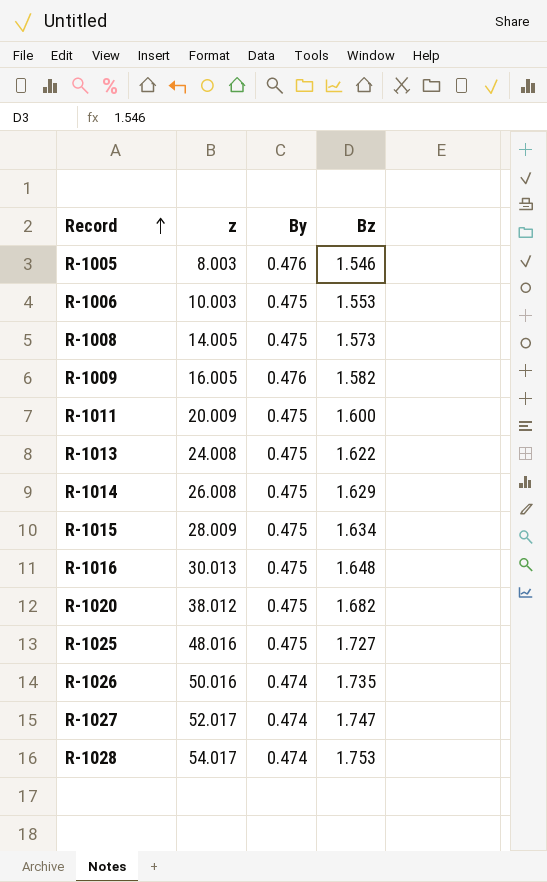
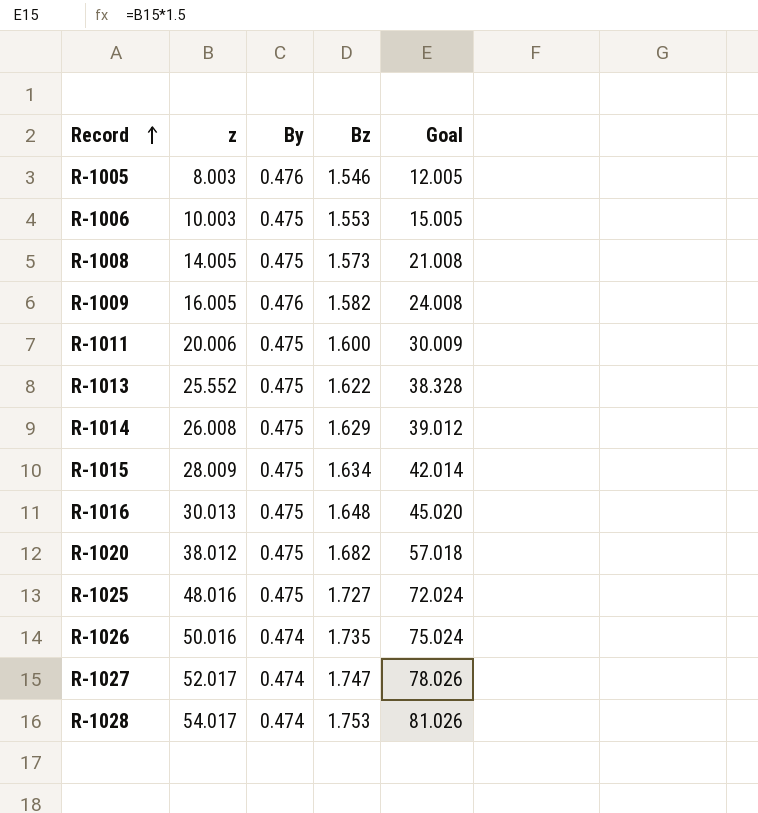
column Goal | formula: none -> [z] * 1.5
R-1011 | z: 20.009 -> 20.006
R-1013 | z: 24.008 -> 25.552

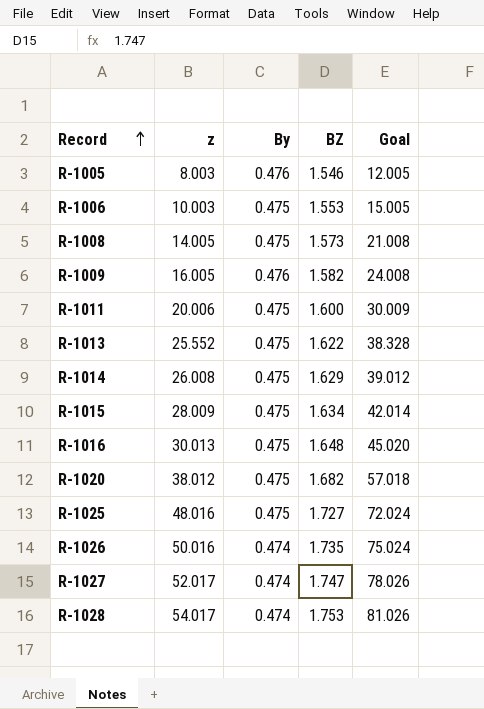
column name: Bz -> BZ

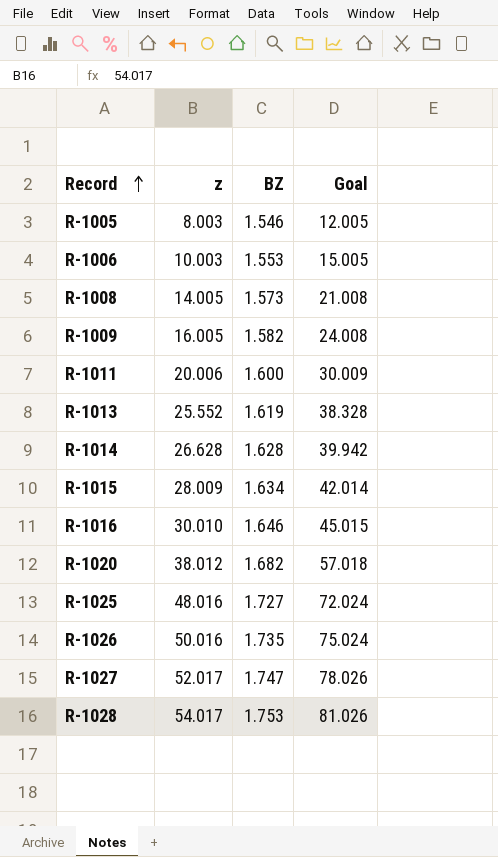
column By | position: 3 -> none
R-1013 | BZ: 1.622 -> 1.619
R-1014 | z: 26.008 -> 26.628
R-1014 | BZ: 1.629 -> 1.628
R-1014 | Goal: 39.012 -> 39.942
R-1016 | z: 30.013 -> 30.010
R-1016 | BZ: 1.648 -> 1.646
R-1016 | Goal: 45.020 -> 45.015

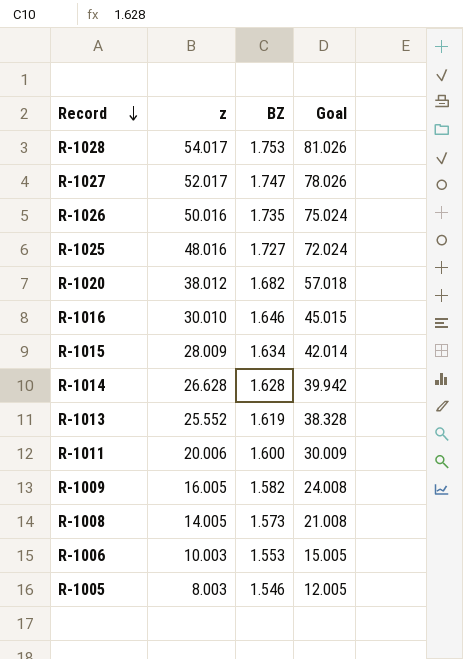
row order: Record ascending -> Record descending

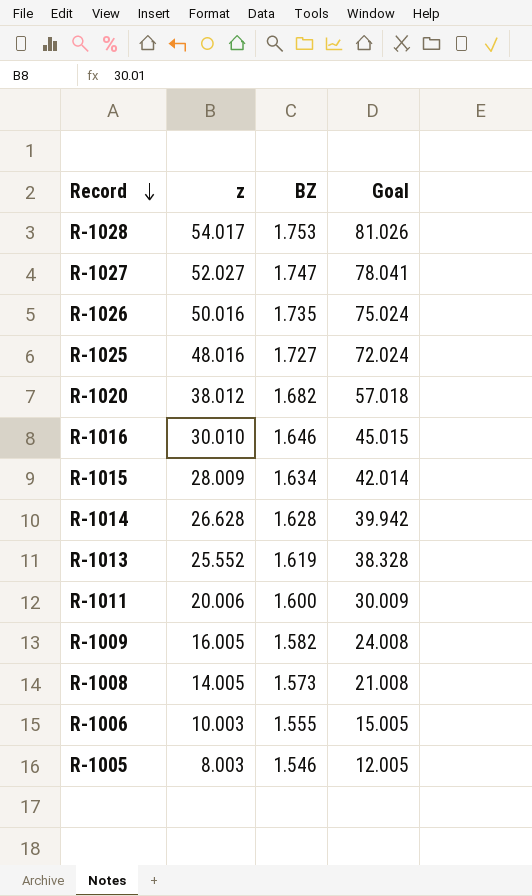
R-1027 | z: 52.017 -> 52.027
R-1027 | Goal: 78.026 -> 78.041
R-1006 | BZ: 1.553 -> 1.555

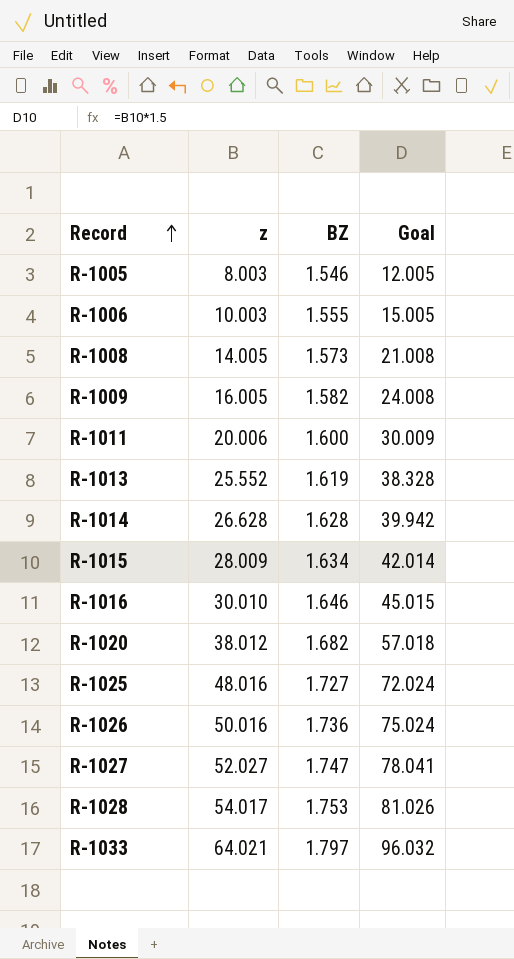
row order: Record descending -> Record ascending
R-1026 | BZ: 1.735 -> 1.736
row R-1033: none -> 64.021 | 1.797 | 96.032

